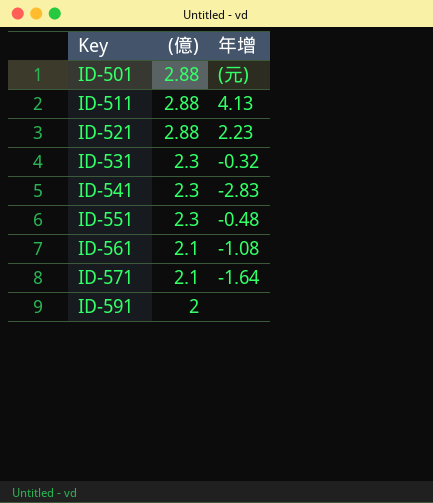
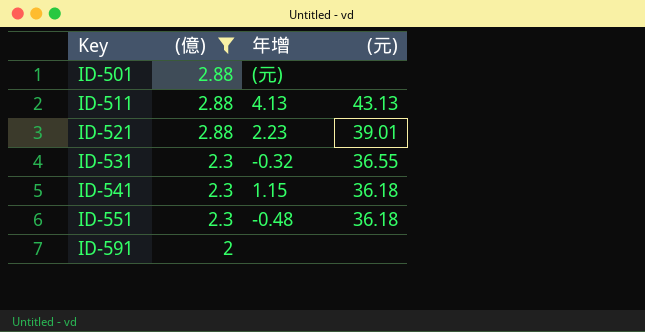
filter: none -> (億) != 2.1
column (元) | position: none -> 4
ID-541 | 年增: -2.83 -> 1.15

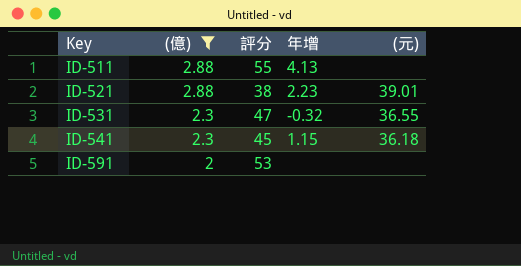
column 評分 | position: none -> 3
row ID-501: 2.88 | (元) | none -> none
row ID-551: 2.3 | -0.48 | 36.18 -> none
ID-511 | (元): 43.13 -> none

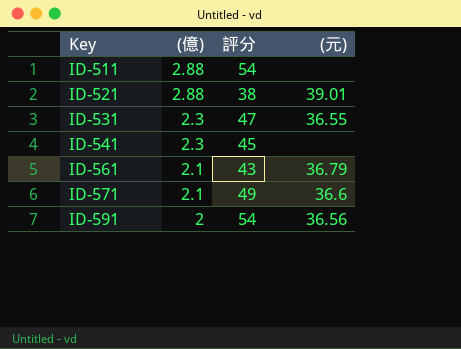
filter: (億) != 2.1 -> none
column 年增 | position: 4 -> none
ID-511 | 評分: 55 -> 54
ID-541 | (元): 36.18 -> none
ID-591 | 評分: 53 -> 54
ID-591 | (元): none -> 36.56

